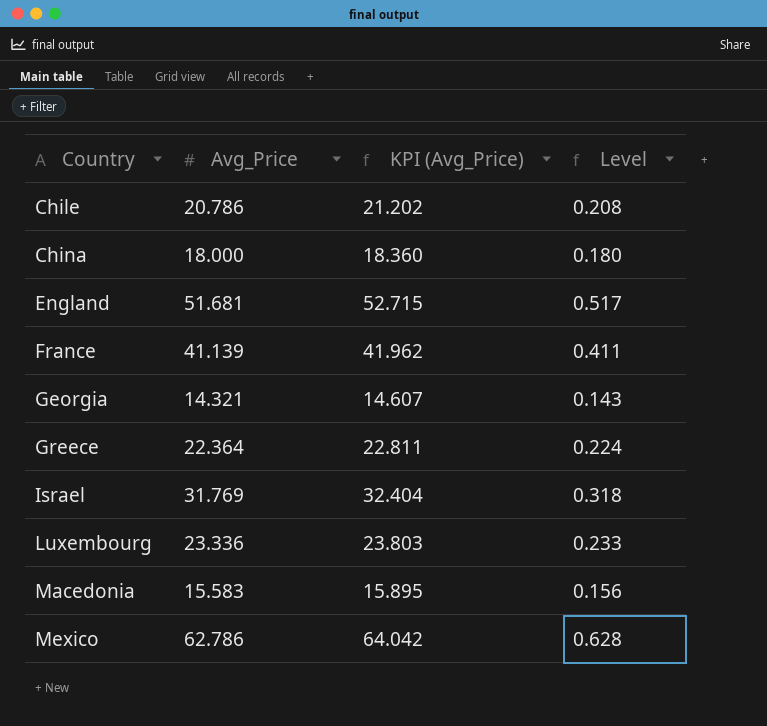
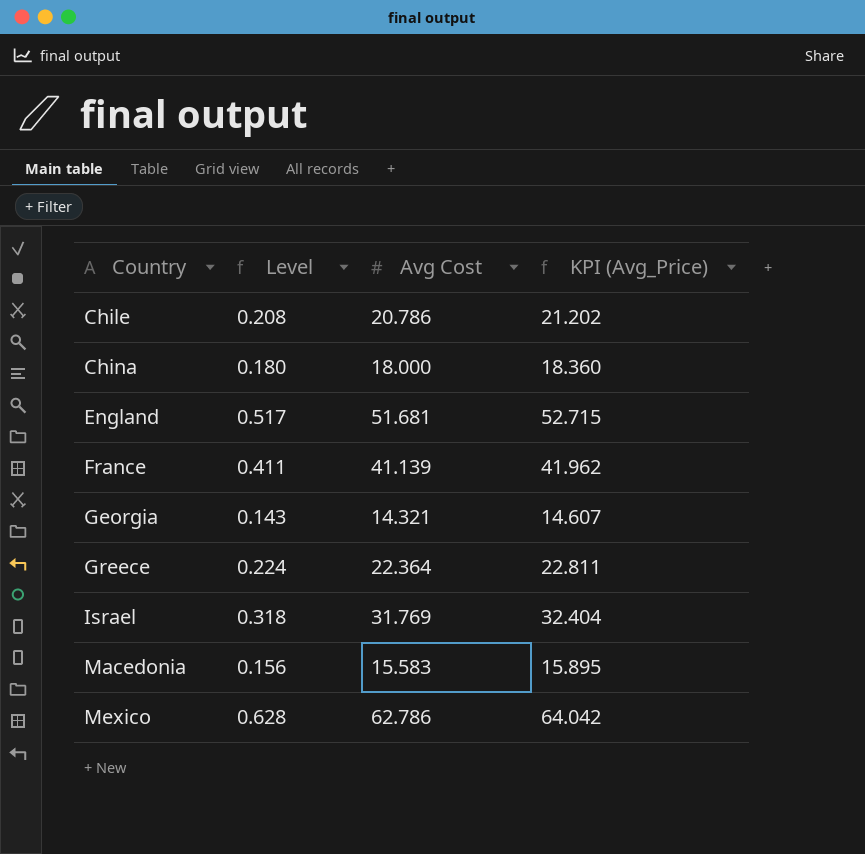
column Level | position: 4 -> 2
column name: Avg_Price -> Avg Cost
row Luxembourg: 23.336 | 23.803 | 0.233 -> none

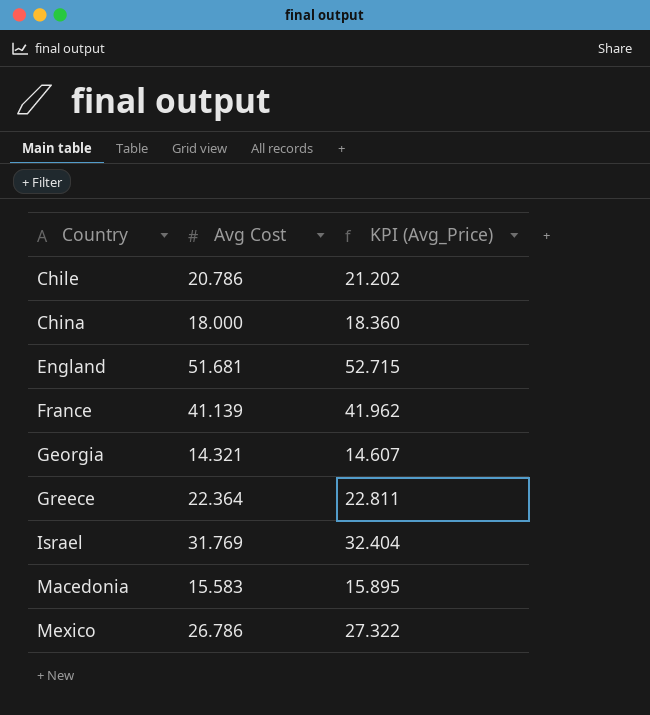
column Level | formula: [Avg Cost] * 0.01 -> none
Mexico | Avg Cost: 62.786 -> 26.786
Mexico | KPI (Avg_Price): 64.042 -> 27.322

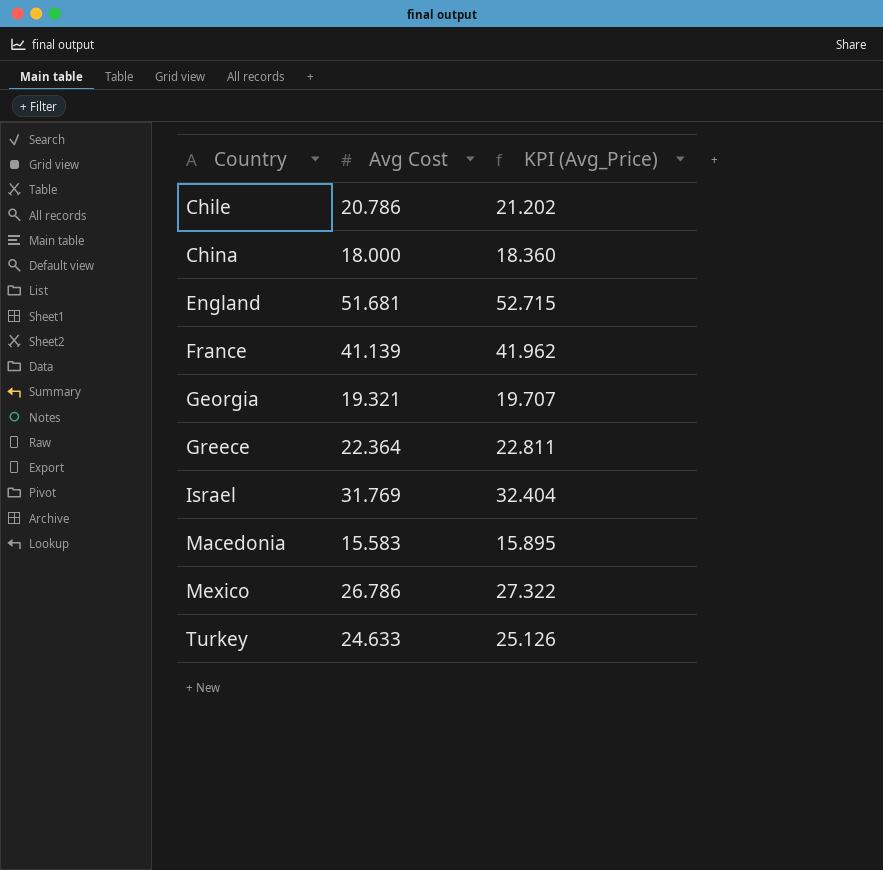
Georgia | Avg Cost: 14.321 -> 19.321
Georgia | KPI (Avg_Price): 14.607 -> 19.707
row Turkey: none -> 24.633 | 25.126

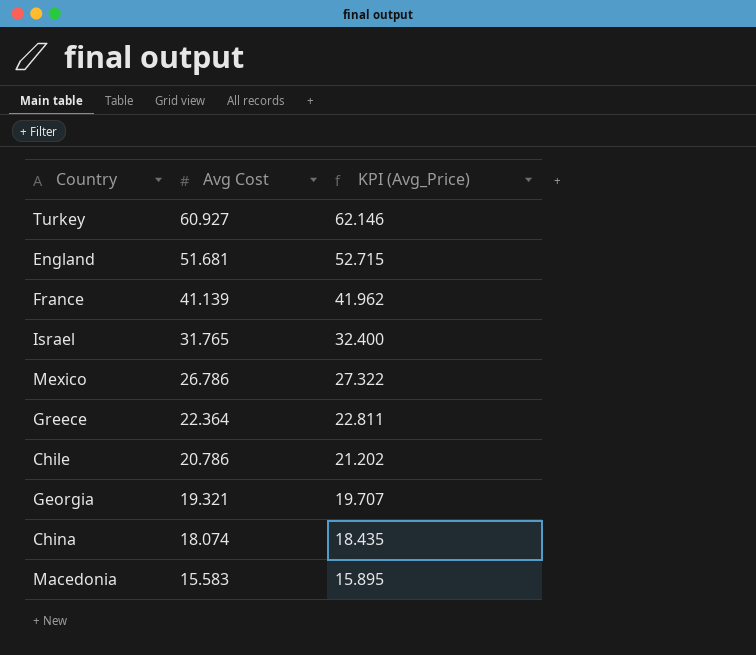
row order: Country ascending -> Avg Cost descending
Turkey | Avg Cost: 24.633 -> 60.927
Turkey | KPI (Avg_Price): 25.126 -> 62.146
Israel | Avg Cost: 31.769 -> 31.765
Israel | KPI (Avg_Price): 32.404 -> 32.400
China | Avg Cost: 18.000 -> 18.074
China | KPI (Avg_Price): 18.360 -> 18.435

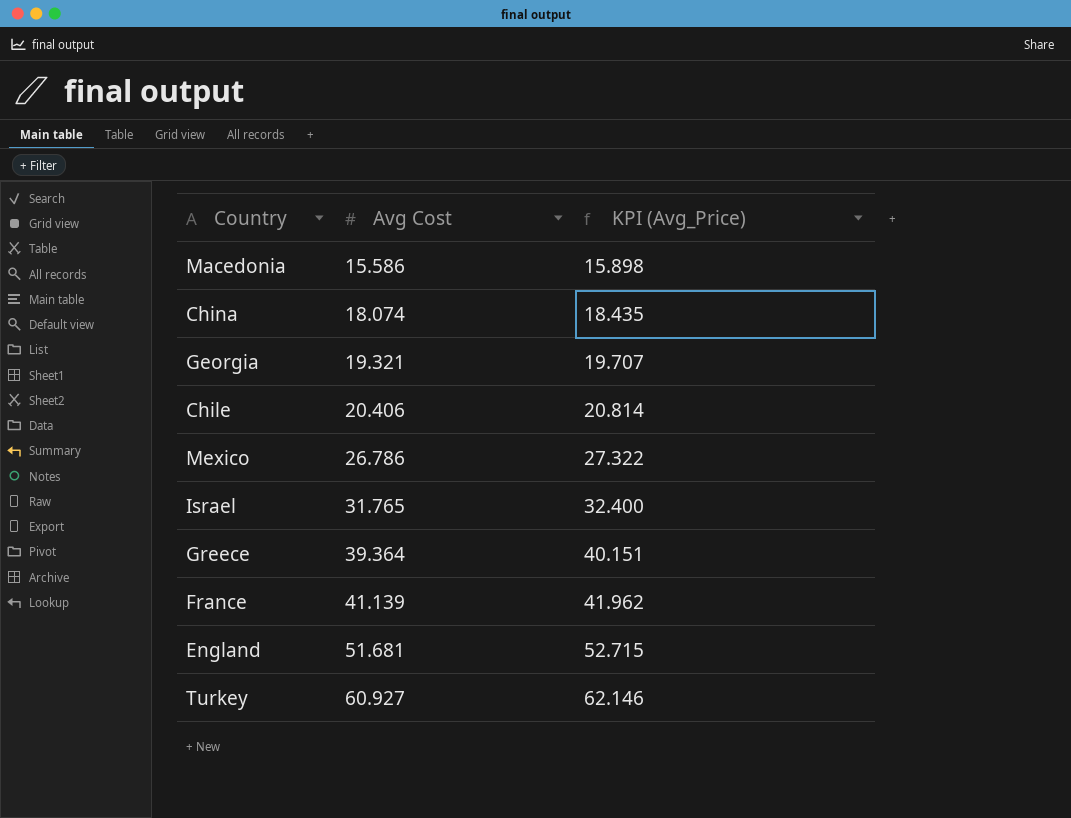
row order: Avg Cost descending -> Avg Cost ascending
Macedonia | Avg Cost: 15.583 -> 15.586
Macedonia | KPI (Avg_Price): 15.895 -> 15.898
Chile | Avg Cost: 20.786 -> 20.406
Chile | KPI (Avg_Price): 21.202 -> 20.814
Greece | Avg Cost: 22.364 -> 39.364
Greece | KPI (Avg_Price): 22.811 -> 40.151

